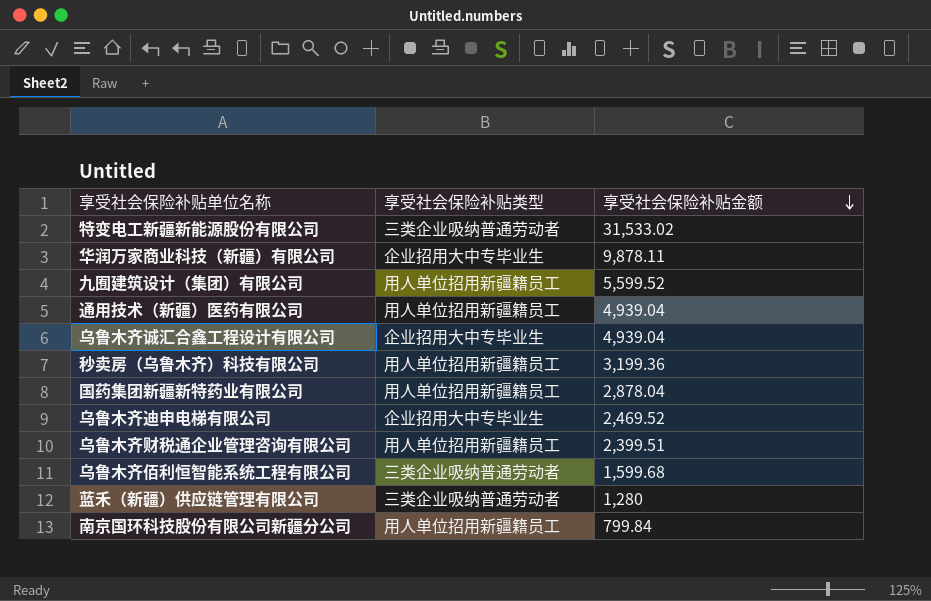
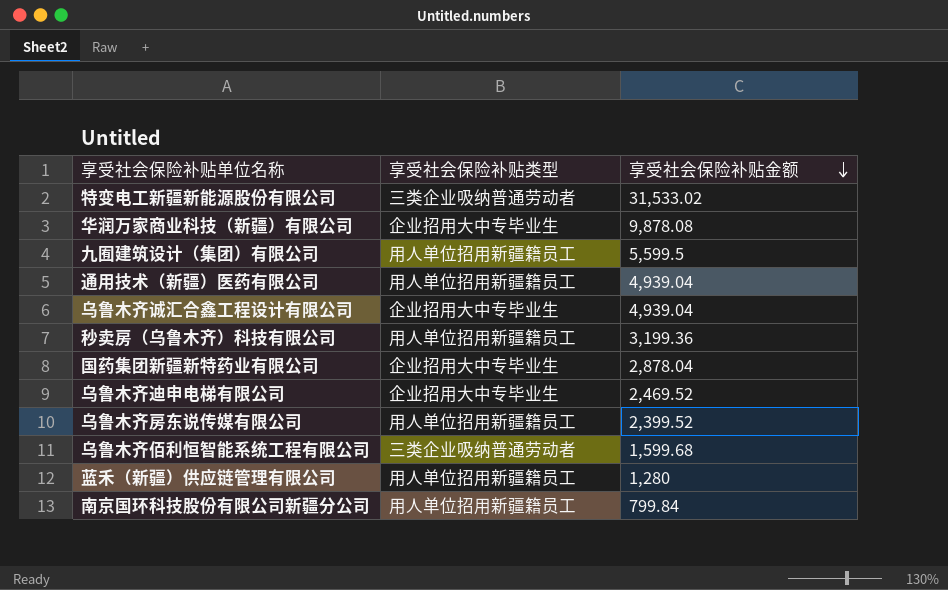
row 乌鲁木齐财税通企业管理咨询有限公司: 用人单位招用新疆籍员工 | 2,399.51 -> none
华润万家商业科技（新疆）有限公司 | 享受社会保险补贴金额: 9,878.11 -> 9,878.08
九囿建筑设计（集团）有限公司 | 享受社会保险补贴金额: 5,599.52 -> 5,599.5
国药集团新疆新特药业有限公司 | 享受社会保险补贴类型: 用人单位招用新疆籍员工 -> 企业招用大中专毕业生
row 乌鲁木齐房东说传媒有限公司: none -> 用人单位招用新疆籍员工 | 2,399.52
蓝禾（新疆）供应链管理有限公司 | 享受社会保险补贴类型: 三类企业吸纳普通劳动者 -> 用人单位招用新疆籍员工

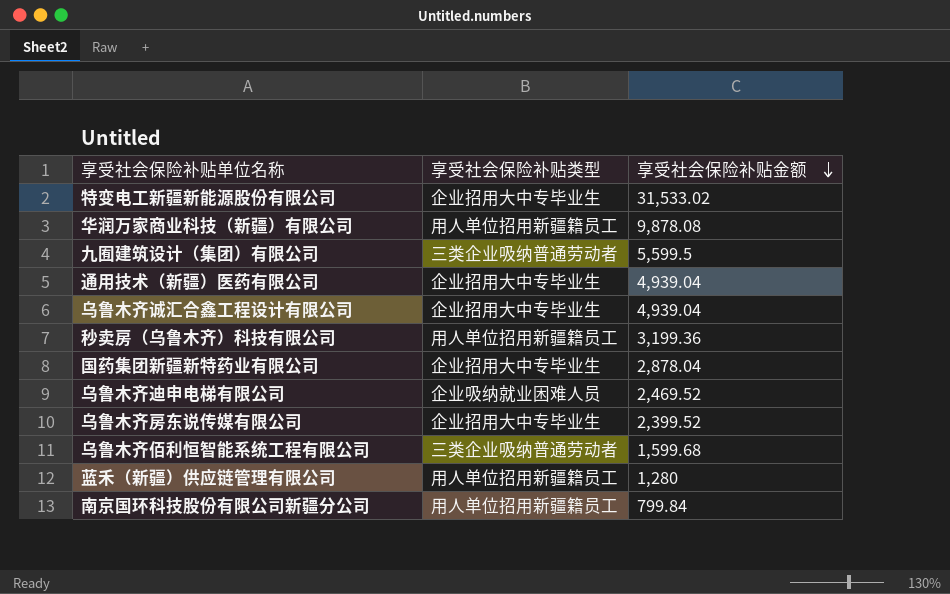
特变电工新疆新能源股份有限公司 | 享受社会保险补贴类型: 三类企业吸纳普通劳动者 -> 企业招用大中专毕业生
华润万家商业科技（新疆）有限公司 | 享受社会保险补贴类型: 企业招用大中专毕业生 -> 用人单位招用新疆籍员工
九囿建筑设计（集团）有限公司 | 享受社会保险补贴类型: 用人单位招用新疆籍员工 -> 三类企业吸纳普通劳动者
通用技术（新疆）医药有限公司 | 享受社会保险补贴类型: 用人单位招用新疆籍员工 -> 企业招用大中专毕业生
乌鲁木齐迪申电梯有限公司 | 享受社会保险补贴类型: 企业招用大中专毕业生 -> 企业吸纳就业困难人员
乌鲁木齐房东说传媒有限公司 | 享受社会保险补贴类型: 用人单位招用新疆籍员工 -> 企业招用大中专毕业生

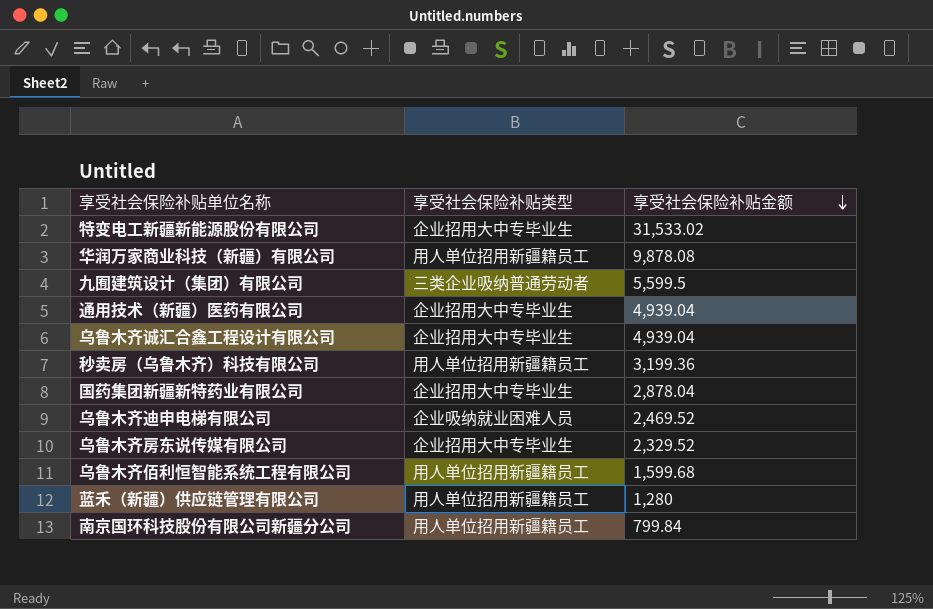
乌鲁木齐房东说传媒有限公司 | 享受社会保险补贴金额: 2,399.52 -> 2,329.52
乌鲁木齐佰利恒智能系统工程有限公司 | 享受社会保险补贴类型: 三类企业吸纳普通劳动者 -> 用人单位招用新疆籍员工

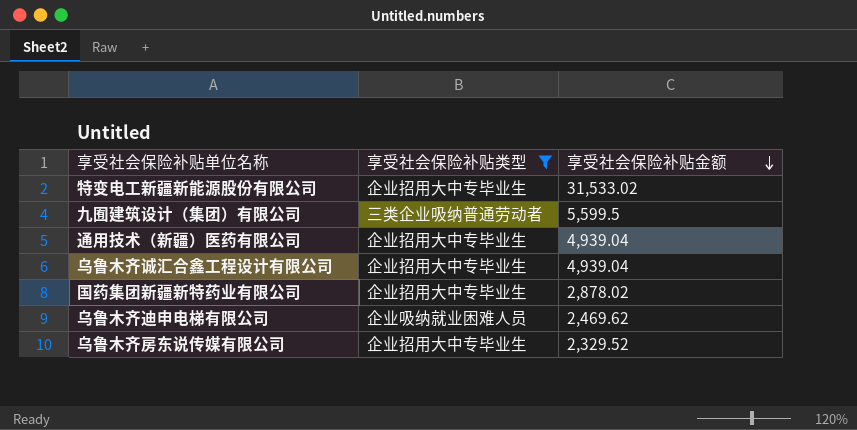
filter: none -> 享受社会保险补贴类型 != 用人单位招用新疆籍员工
国药集团新疆新特药业有限公司 | 享受社会保险补贴金额: 2,878.04 -> 2,878.02
乌鲁木齐迪申电梯有限公司 | 享受社会保险补贴金额: 2,469.52 -> 2,469.62

